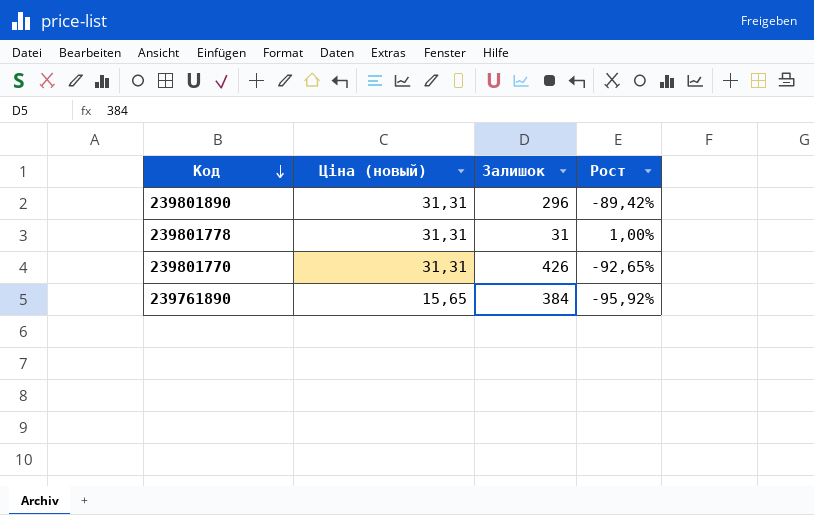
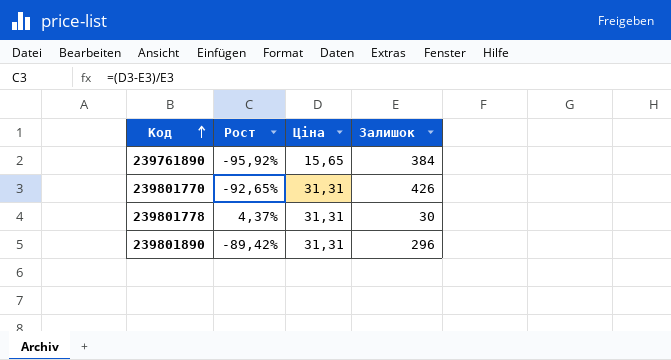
row order: Код descending -> Код ascending
column Рост | position: 4 -> 2
column name: Ціна (новый) -> Ціна
239801778 | Рост: 1,00% -> 4,37%
239801778 | Залишок: 31 -> 30

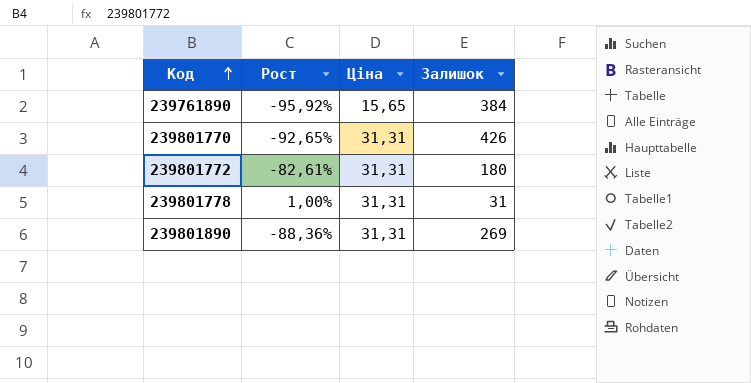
row 239801772: none -> -82,61% | 31,31 | 180
239801778 | Рост: 4,37% -> 1,00%
239801778 | Залишок: 30 -> 31
239801890 | Рост: -89,42% -> -88,36%
239801890 | Залишок: 296 -> 269

